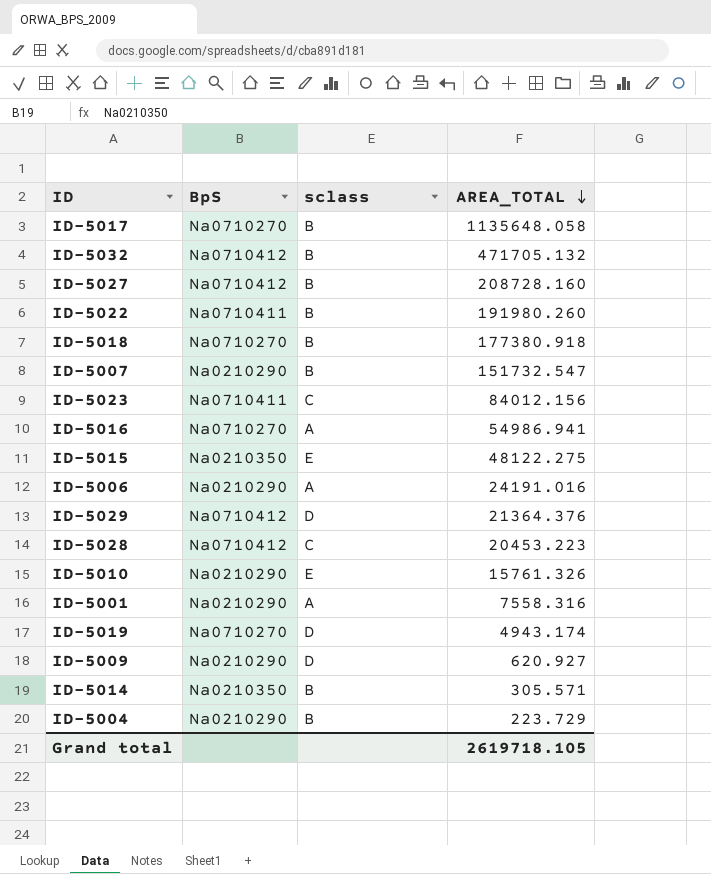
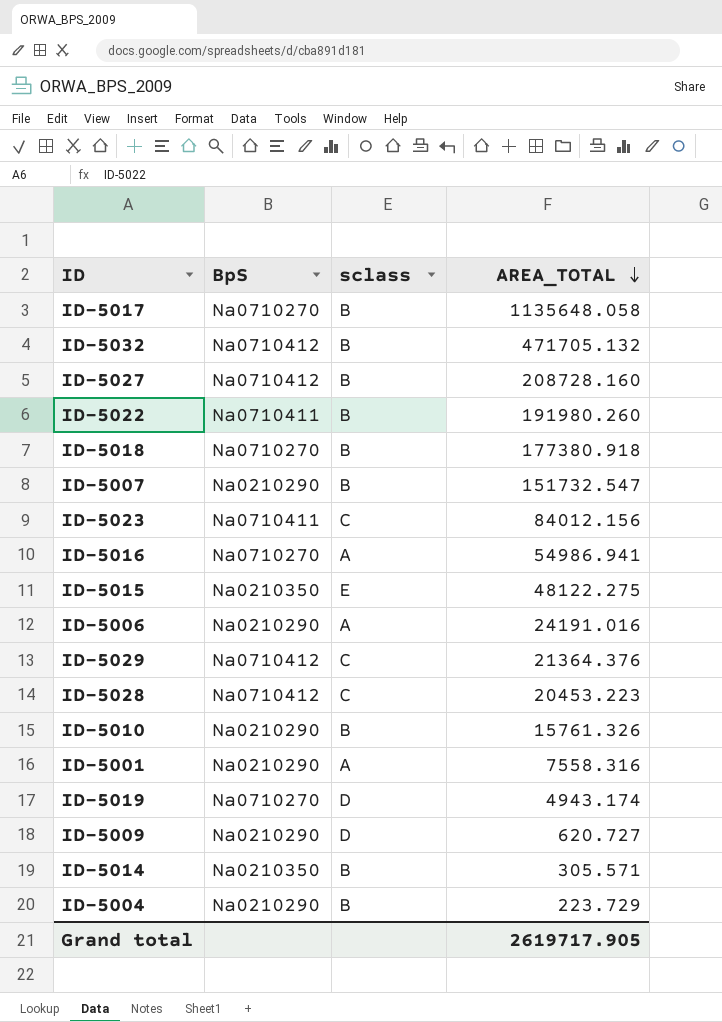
ID-5029 | sclass: D -> C
ID-5010 | sclass: E -> B
ID-5009 | AREA_TOTAL: 620.927 -> 620.727
Grand total | AREA_TOTAL: 2619718.105 -> 2619717.905

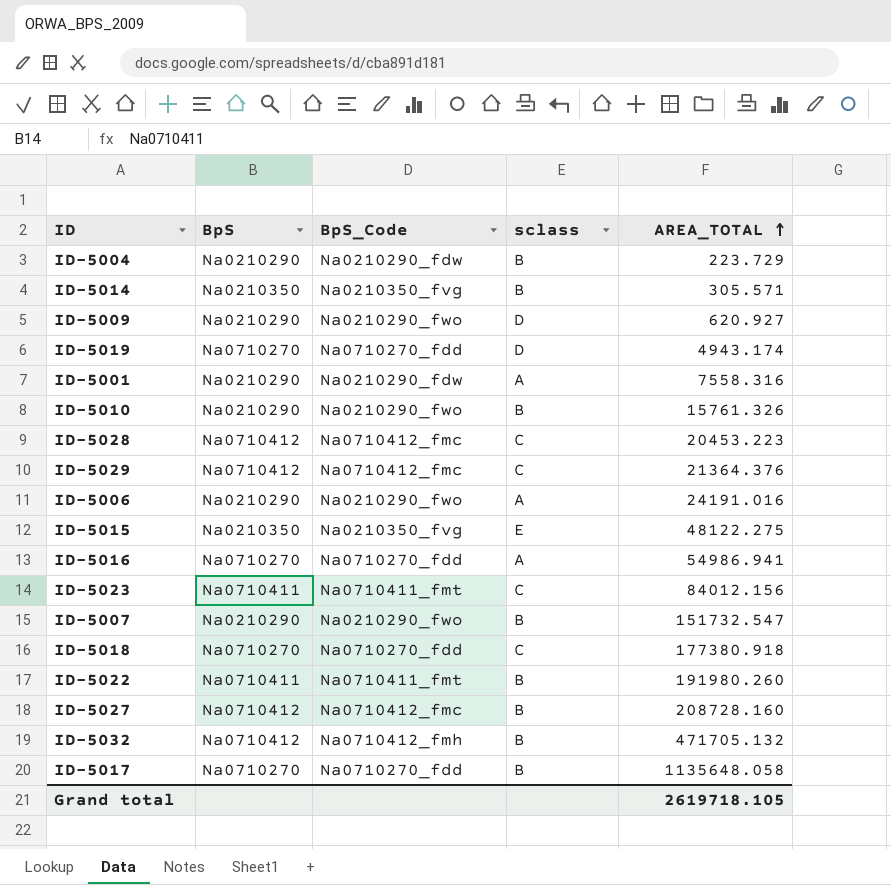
row order: AREA_TOTAL descending -> AREA_TOTAL ascending
column BpS_Code | position: none -> 3
ID-5009 | AREA_TOTAL: 620.727 -> 620.927
ID-5018 | sclass: B -> C
Grand total | AREA_TOTAL: 2619717.905 -> 2619718.105

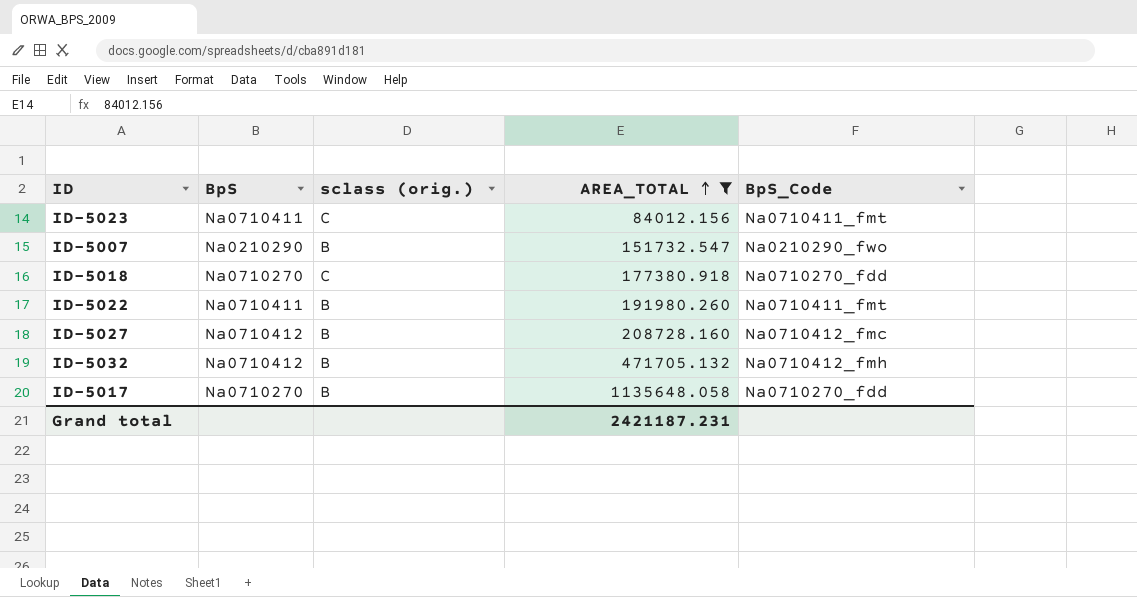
filter: none -> AREA_TOTAL >= 84012.156
column name: sclass -> sclass (orig.)
column BpS_Code | position: 3 -> 5
Grand total | AREA_TOTAL: 2619718.105 -> 2421187.231

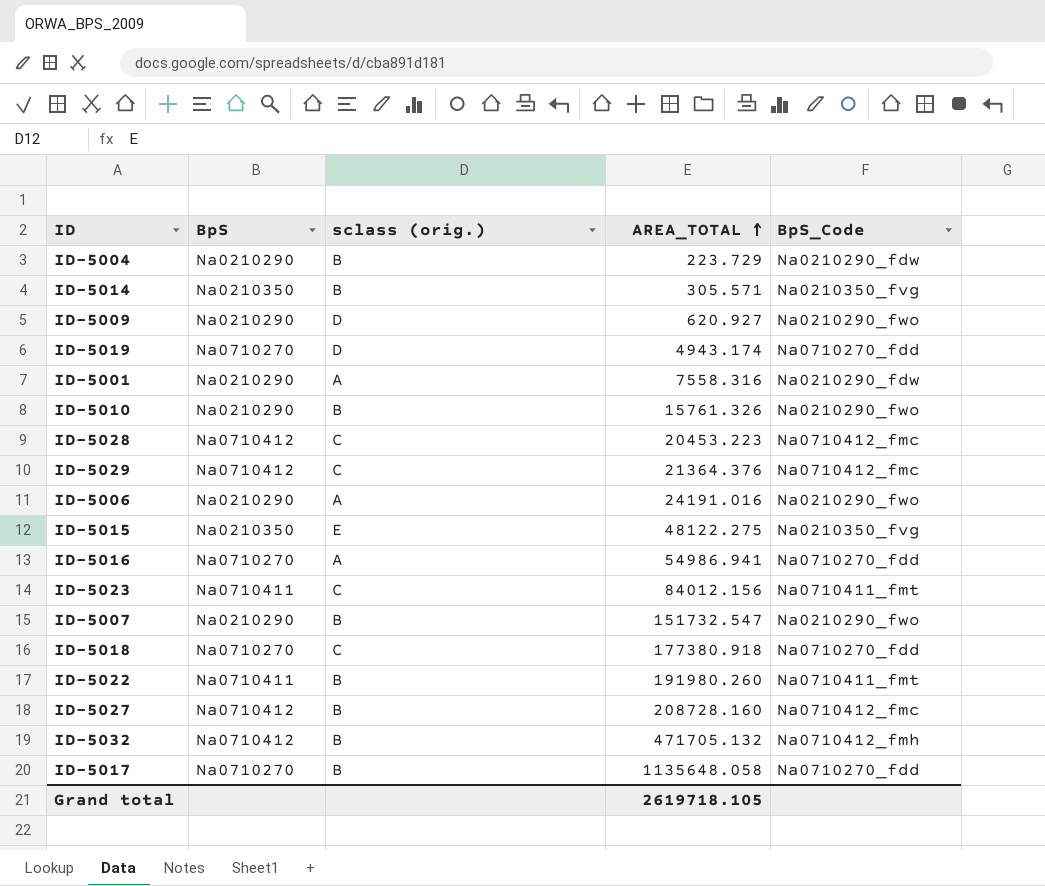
filter: AREA_TOTAL >= 84012.156 -> none
Grand total | AREA_TOTAL: 2421187.231 -> 2619718.105

